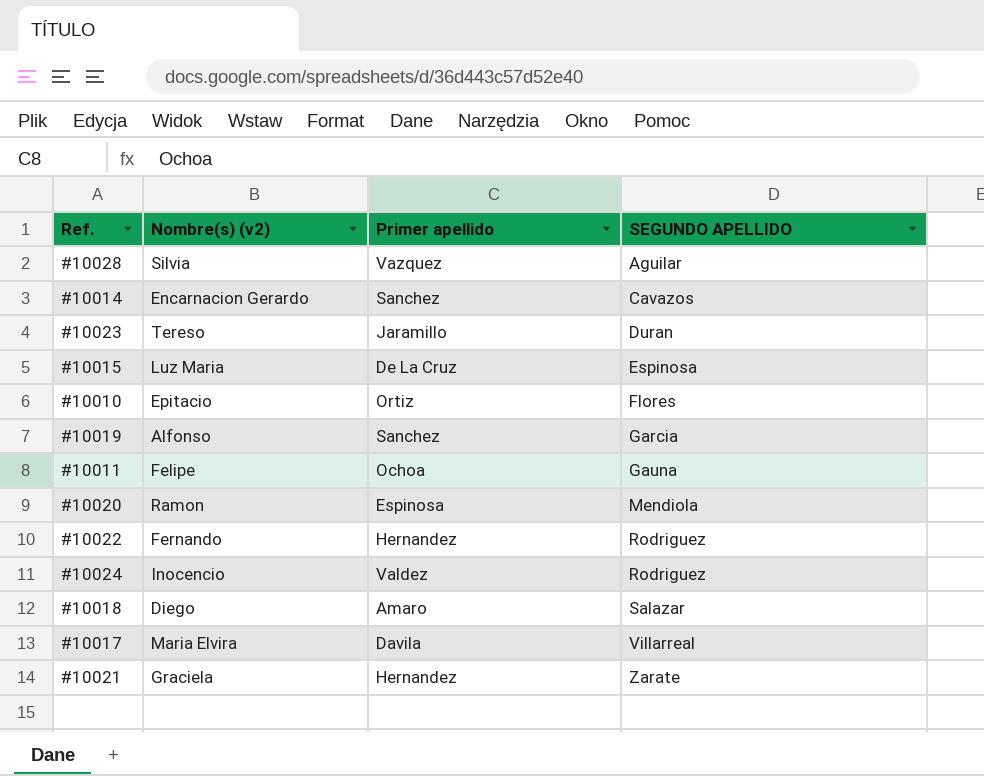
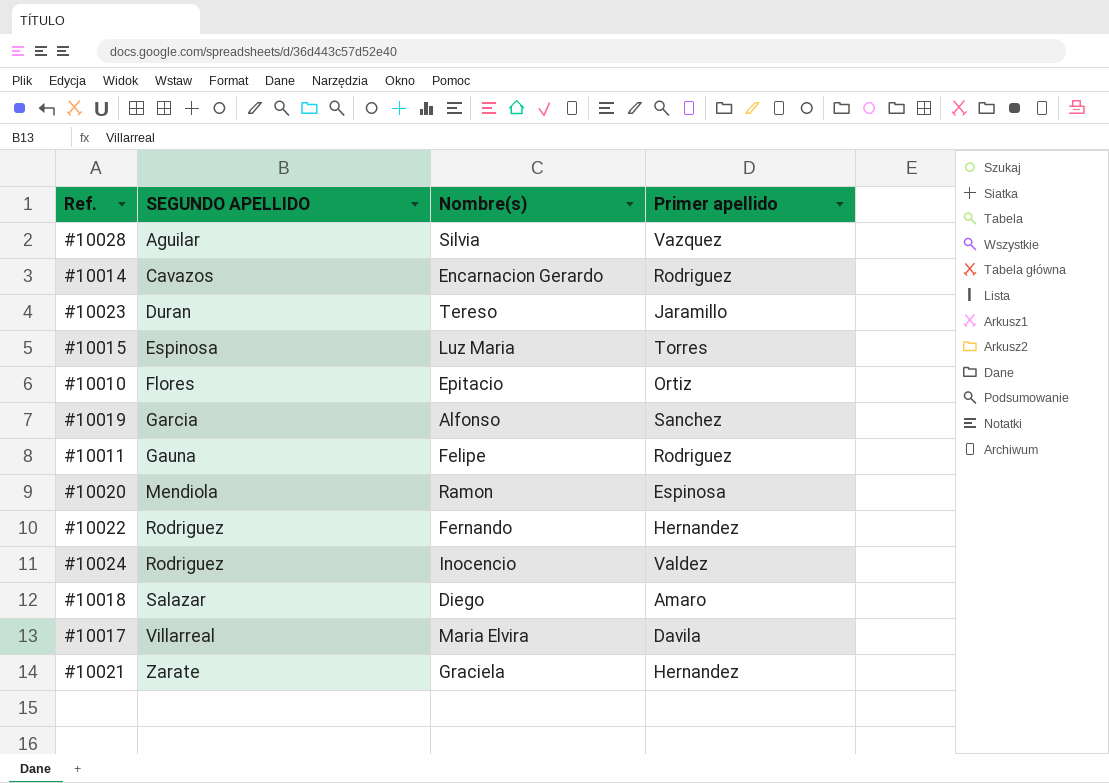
column SEGUNDO APELLIDO | position: 4 -> 2
column name: Nombre(s) (v2) -> Nombre(s)
#10014 | Primer apellido: Sanchez -> Rodriguez
#10015 | Primer apellido: De La Cruz -> Torres
#10011 | Primer apellido: Ochoa -> Rodriguez

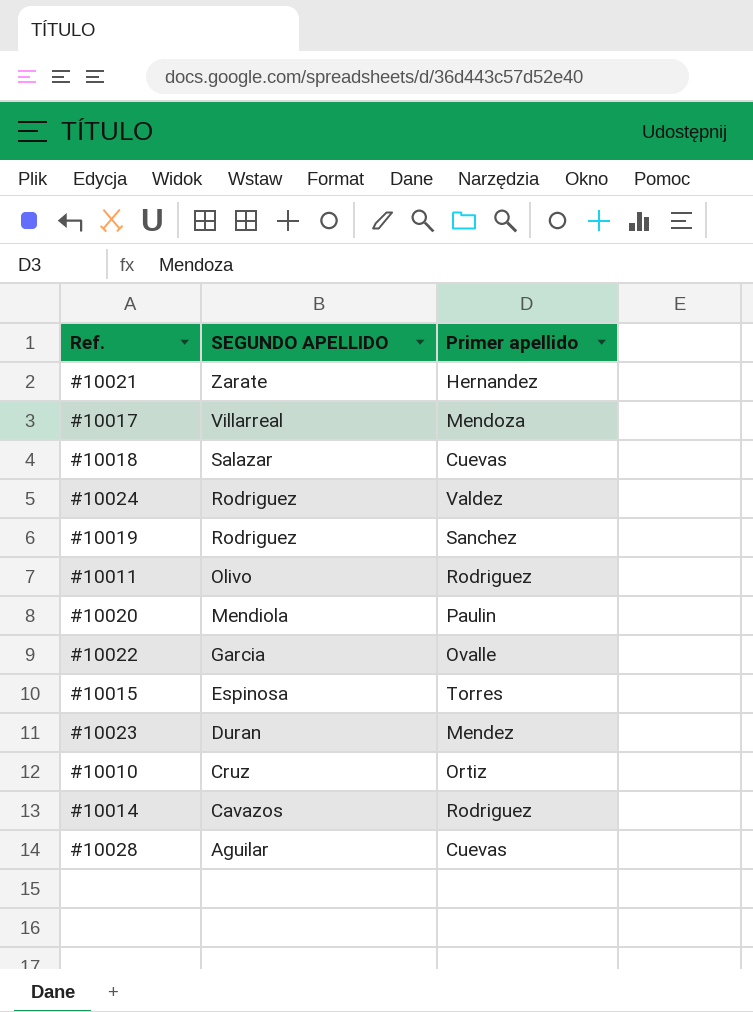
row order: SEGUNDO APELLIDO ascending -> SEGUNDO APELLIDO descending
column Nombre(s) | position: 3 -> none
#10017 | Primer apellido: Davila -> Mendoza
#10018 | Primer apellido: Amaro -> Cuevas
#10019 | SEGUNDO APELLIDO: Garcia -> Rodriguez
#10011 | SEGUNDO APELLIDO: Gauna -> Olivo
#10020 | Primer apellido: Espinosa -> Paulin
#10022 | SEGUNDO APELLIDO: Rodriguez -> Garcia
#10022 | Primer apellido: Hernandez -> Ovalle
#10023 | Primer apellido: Jaramillo -> Mendez
#10010 | SEGUNDO APELLIDO: Flores -> Cruz
#10028 | Primer apellido: Vazquez -> Cuevas

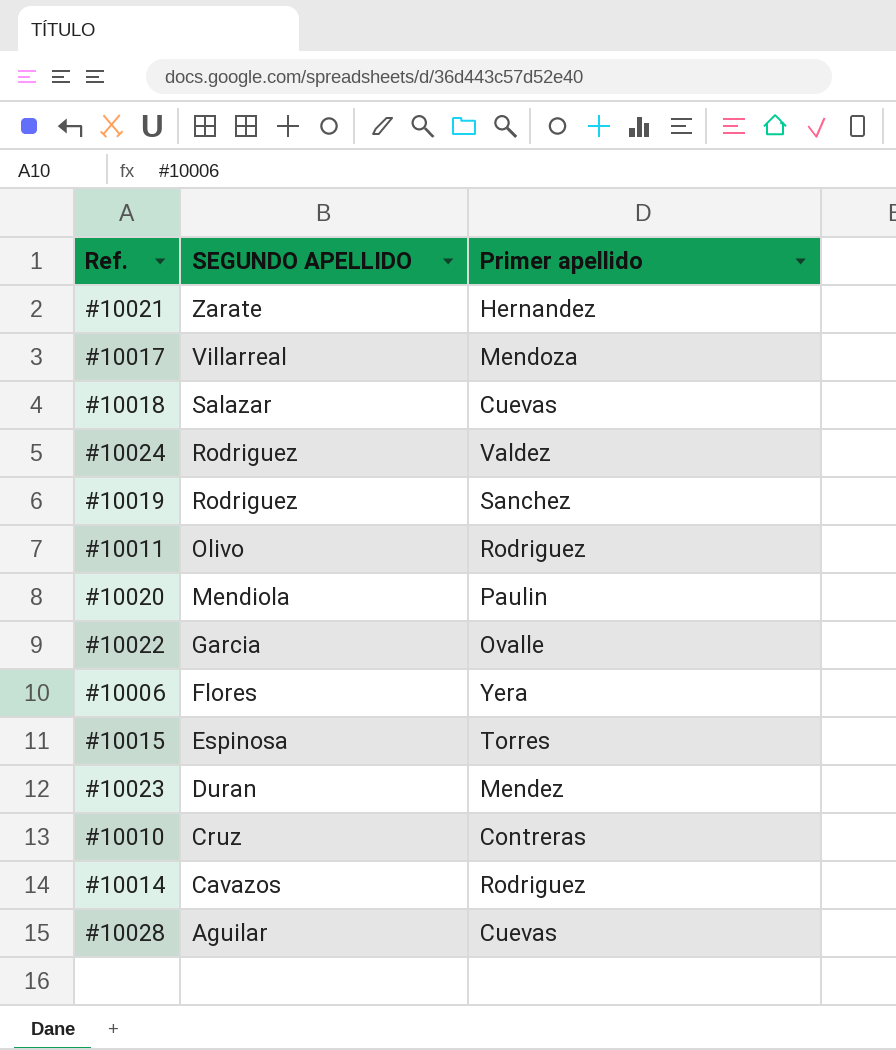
row #10006: none -> Flores | Yera
#10010 | Primer apellido: Ortiz -> Contreras

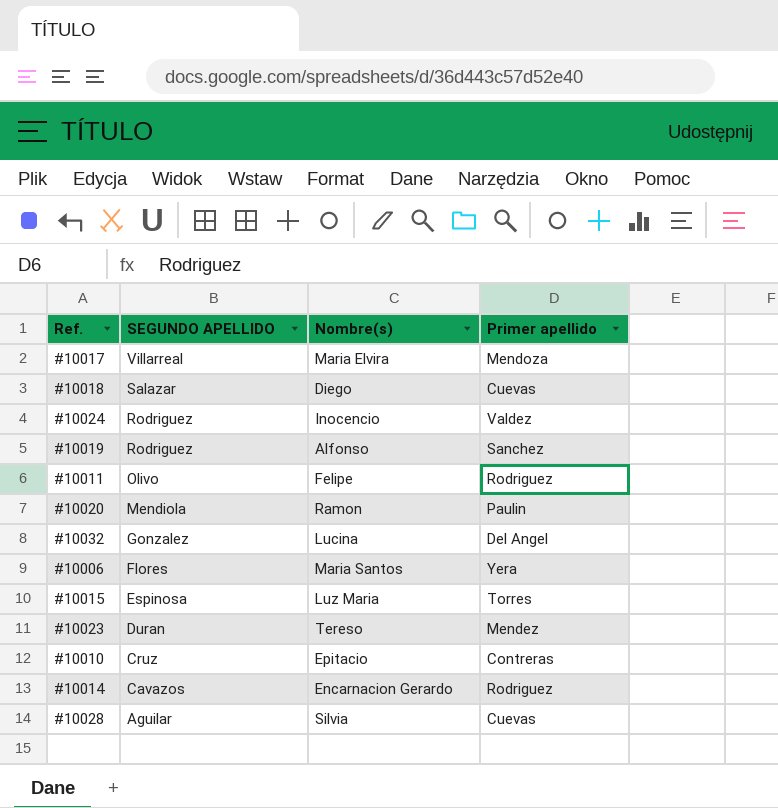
column Nombre(s) | position: none -> 3
row #10021: Zarate | Hernandez -> none
row #10022: Garcia | Ovalle -> none
row #10032: none -> Gonzalez | Lucina | Del Angel

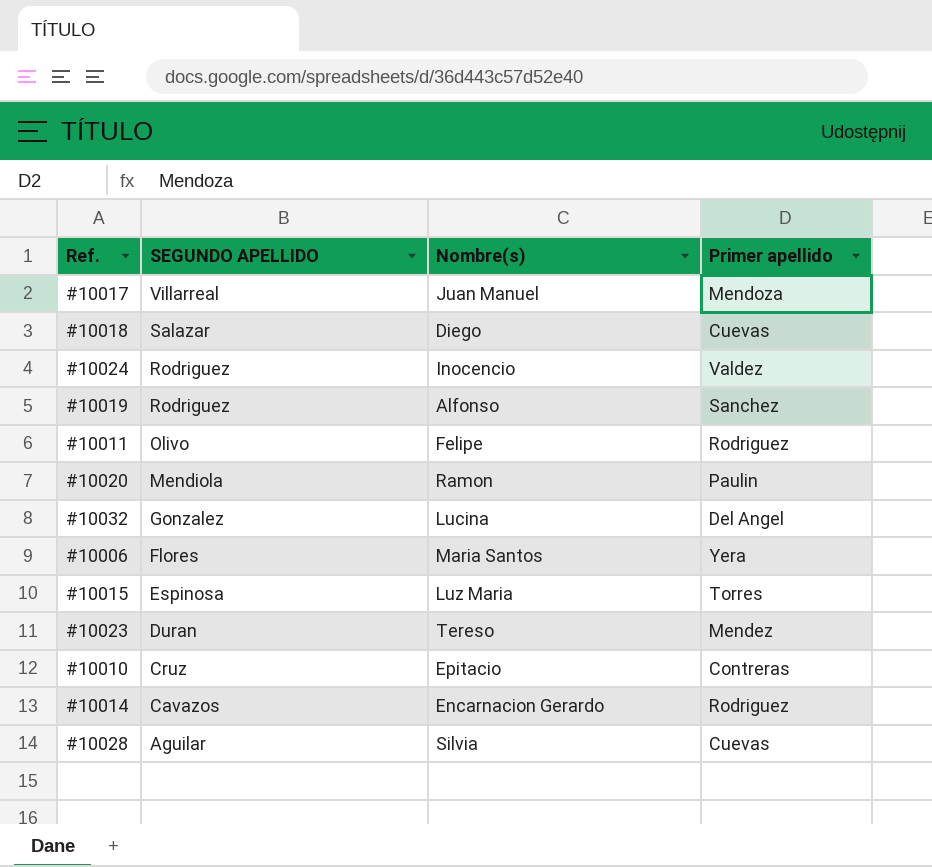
#10017 | Nombre(s): Maria Elvira -> Juan Manuel

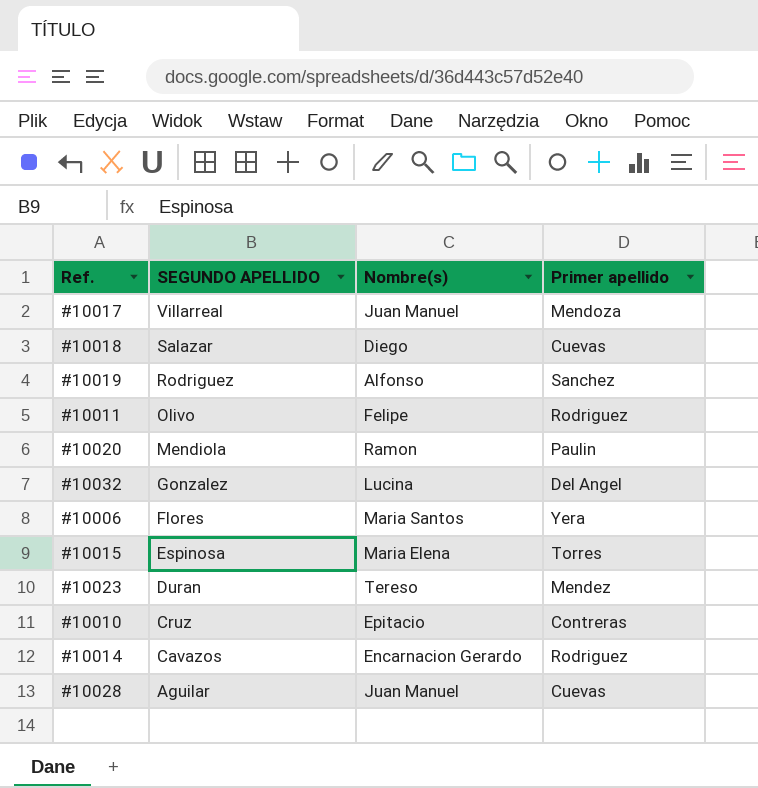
row #10024: Rodriguez | Inocencio | Valdez -> none
#10015 | Nombre(s): Luz Maria -> Maria Elena
#10028 | Nombre(s): Silvia -> Juan Manuel

